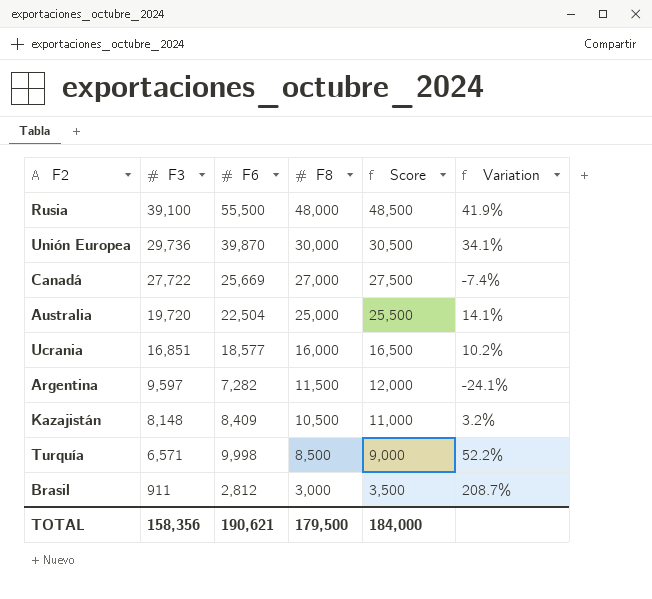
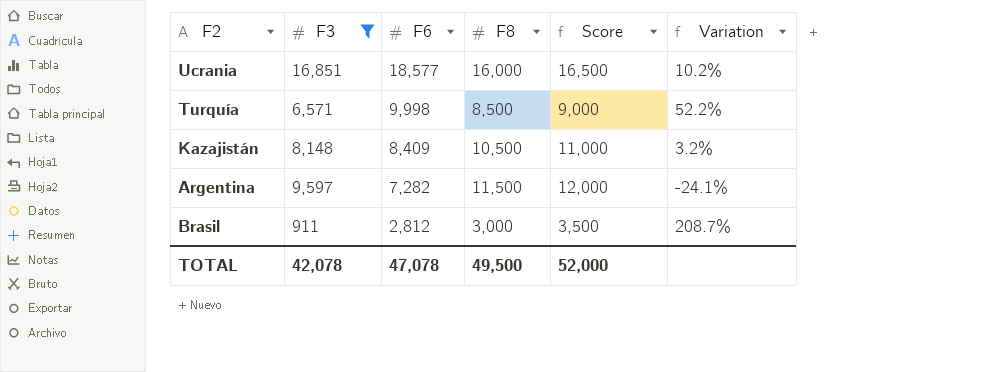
filter: none -> F3 <= 16,851
row order: F3 descending -> F6 descending
TOTAL | F3: 158,356 -> 42,078
TOTAL | F6: 190,621 -> 47,078
TOTAL | F8: 179,500 -> 49,500
TOTAL | Score: 184,000 -> 52,000

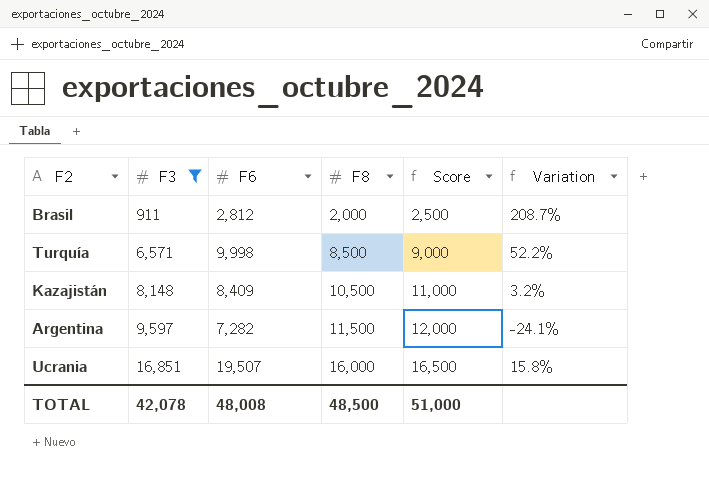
row order: F6 descending -> F3 ascending
Brasil | F8: 3,000 -> 2,000
Brasil | Score: 3,500 -> 2,500
Ucrania | F6: 18,577 -> 19,507
Ucrania | Variation: 10.2% -> 15.8%
TOTAL | F6: 47,078 -> 48,008
TOTAL | F8: 49,500 -> 48,500
TOTAL | Score: 52,000 -> 51,000

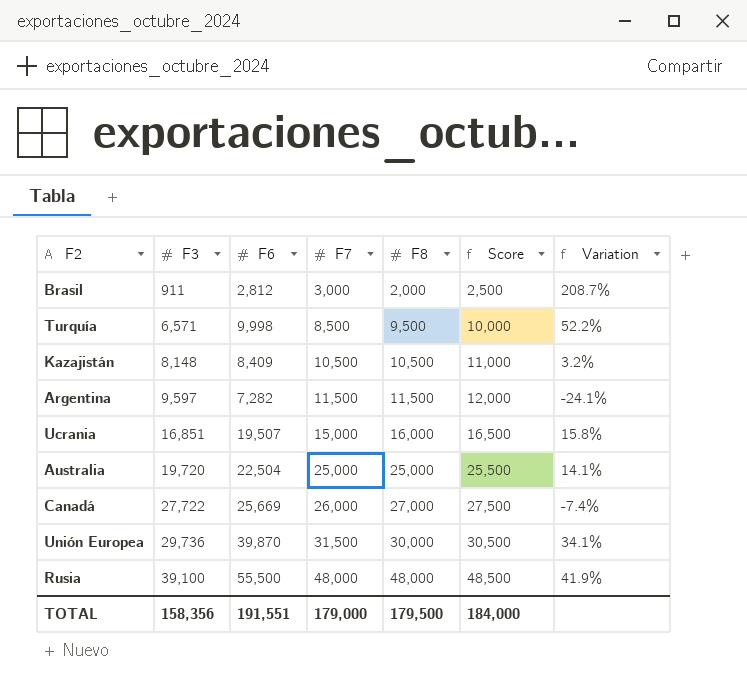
filter: F3 <= 16,851 -> none
column F7 | position: none -> 4
Turquía | F8: 8,500 -> 9,500
Turquía | Score: 9,000 -> 10,000
TOTAL | F3: 42,078 -> 158,356
TOTAL | F6: 48,008 -> 191,551
TOTAL | F8: 48,500 -> 179,500
TOTAL | Score: 51,000 -> 184,000

